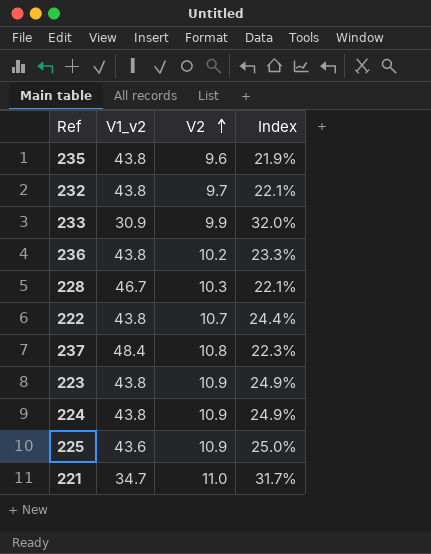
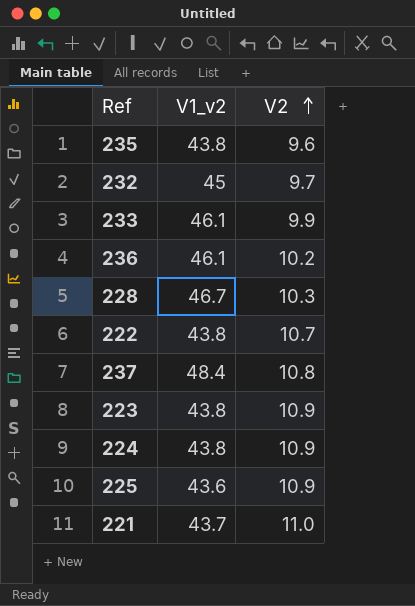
column Index | formula: [V2] / [V1_v2] -> none
232 | V1_v2: 43.8 -> 45
233 | V1_v2: 30.9 -> 46.1
236 | V1_v2: 43.8 -> 46.1
221 | V1_v2: 34.7 -> 43.7

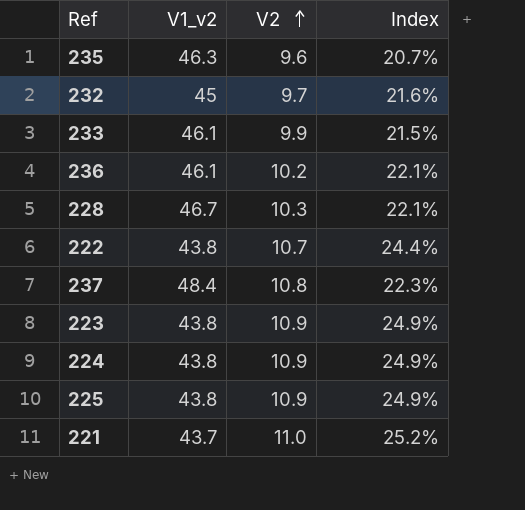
column Index | formula: none -> [V2] / [V1_v2]
235 | V1_v2: 43.8 -> 46.3
225 | V1_v2: 43.6 -> 43.8

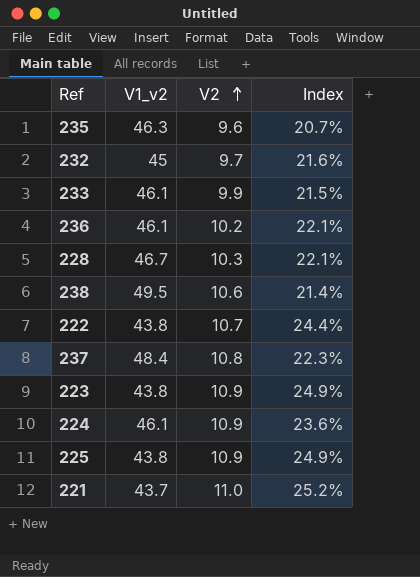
row 238: none -> 49.5 | 10.6 | 21.4%
224 | V1_v2: 43.8 -> 46.1
224 | Index: 24.9% -> 23.6%

